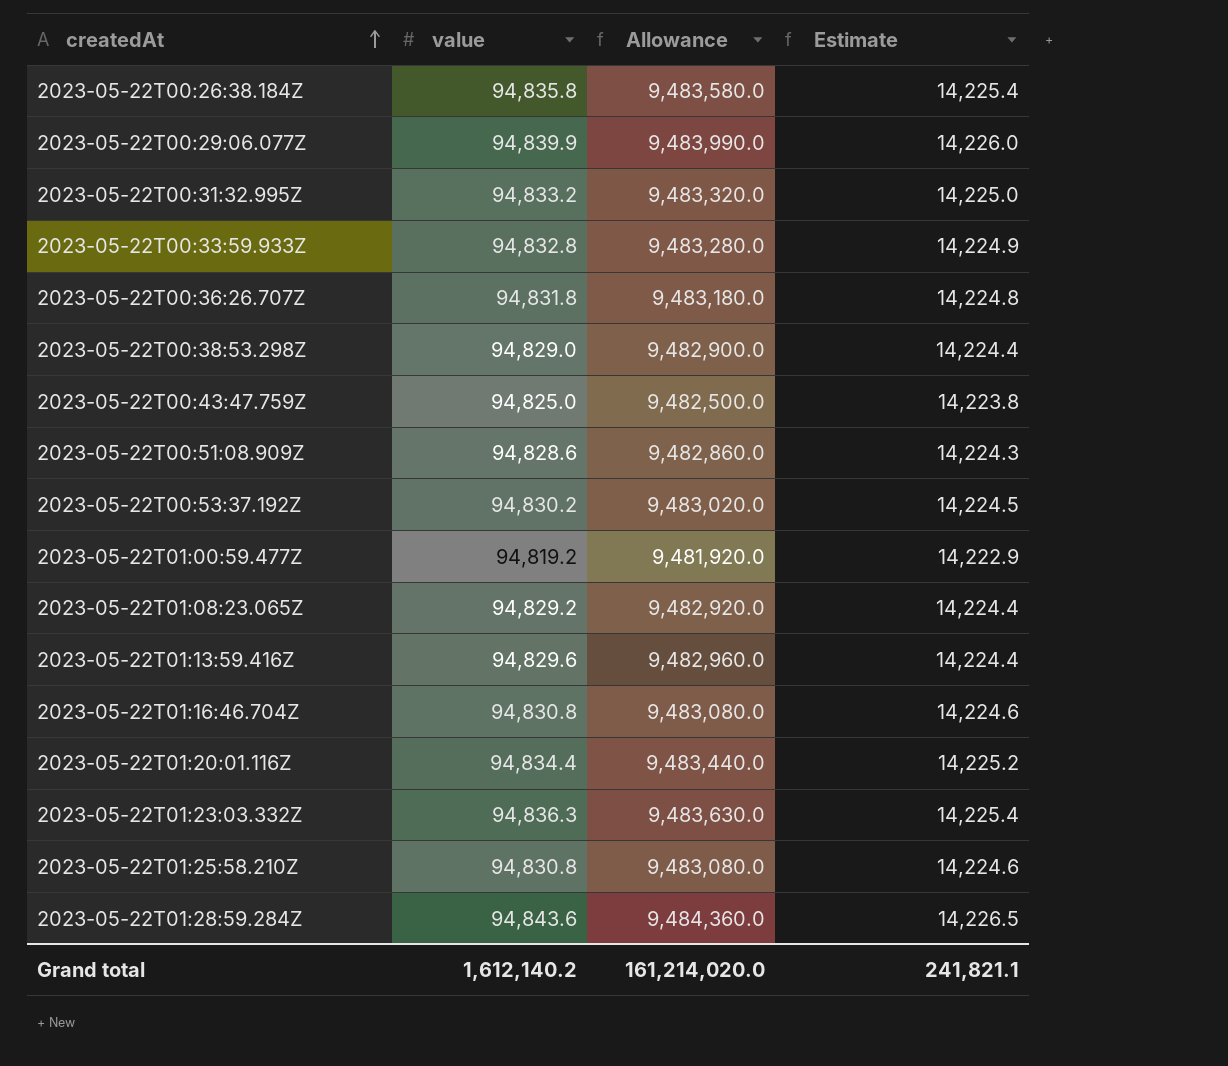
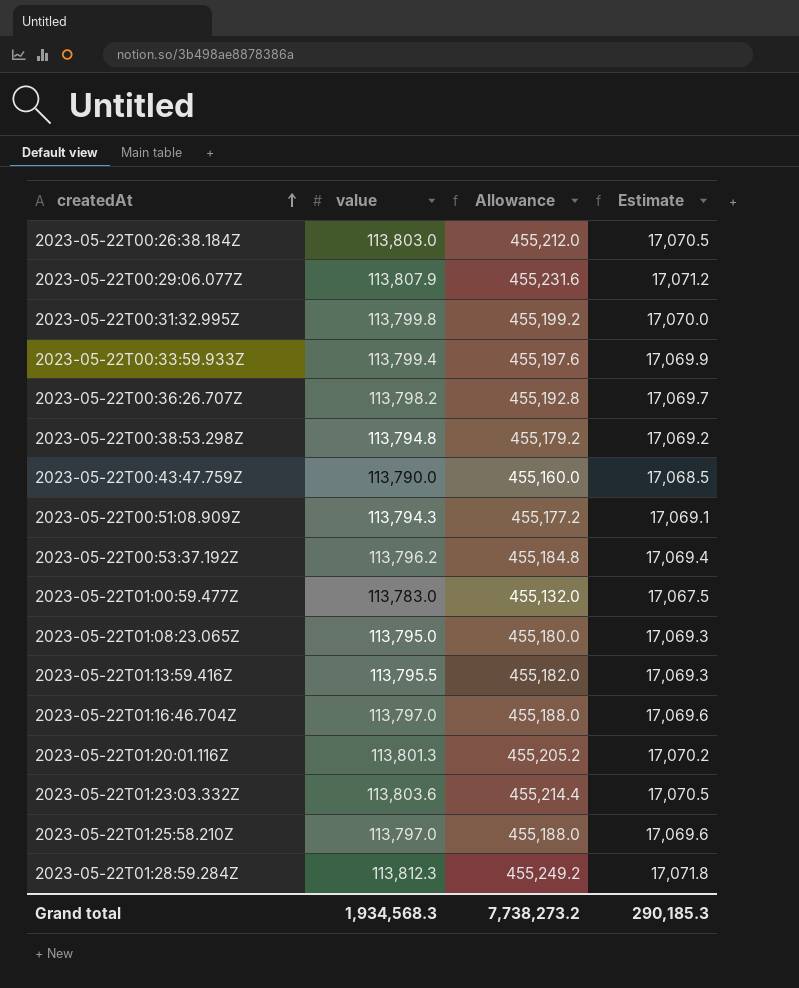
column Allowance | formula: [value] * 100 -> [value] * 4
2023-05-22T00:26:38.184Z | value: 94,835.8 -> 113,803.0
2023-05-22T00:26:38.184Z | Estimate: 14,225.4 -> 17,070.5
2023-05-22T00:29:06.077Z | value: 94,839.9 -> 113,807.9
2023-05-22T00:29:06.077Z | Estimate: 14,226.0 -> 17,071.2
2023-05-22T00:31:32.995Z | value: 94,833.2 -> 113,799.8
2023-05-22T00:31:32.995Z | Estimate: 14,225.0 -> 17,070.0
2023-05-22T00:33:59.933Z | value: 94,832.8 -> 113,799.4
2023-05-22T00:33:59.933Z | Estimate: 14,224.9 -> 17,069.9
2023-05-22T00:36:26.707Z | value: 94,831.8 -> 113,798.2
2023-05-22T00:36:26.707Z | Estimate: 14,224.8 -> 17,069.7
2023-05-22T00:38:53.298Z | value: 94,829.0 -> 113,794.8
2023-05-22T00:38:53.298Z | Estimate: 14,224.4 -> 17,069.2
2023-05-22T00:43:47.759Z | value: 94,825.0 -> 113,790.0
2023-05-22T00:43:47.759Z | Estimate: 14,223.8 -> 17,068.5
2023-05-22T00:51:08.909Z | value: 94,828.6 -> 113,794.3
2023-05-22T00:51:08.909Z | Estimate: 14,224.3 -> 17,069.1
2023-05-22T00:53:37.192Z | value: 94,830.2 -> 113,796.2
2023-05-22T00:53:37.192Z | Estimate: 14,224.5 -> 17,069.4
2023-05-22T01:00:59.477Z | value: 94,819.2 -> 113,783.0
2023-05-22T01:00:59.477Z | Estimate: 14,222.9 -> 17,067.5
2023-05-22T01:08:23.065Z | value: 94,829.2 -> 113,795.0
2023-05-22T01:08:23.065Z | Estimate: 14,224.4 -> 17,069.3
2023-05-22T01:13:59.416Z | value: 94,829.6 -> 113,795.5
2023-05-22T01:13:59.416Z | Estimate: 14,224.4 -> 17,069.3
2023-05-22T01:16:46.704Z | value: 94,830.8 -> 113,797.0
2023-05-22T01:16:46.704Z | Estimate: 14,224.6 -> 17,069.6
2023-05-22T01:20:01.116Z | value: 94,834.4 -> 113,801.3
2023-05-22T01:20:01.116Z | Estimate: 14,225.2 -> 17,070.2
2023-05-22T01:23:03.332Z | value: 94,836.3 -> 113,803.6
2023-05-22T01:23:03.332Z | Estimate: 14,225.4 -> 17,070.5
2023-05-22T01:25:58.210Z | value: 94,830.8 -> 113,797.0
2023-05-22T01:25:58.210Z | Estimate: 14,224.6 -> 17,069.6
2023-05-22T01:28:59.284Z | value: 94,843.6 -> 113,812.3
2023-05-22T01:28:59.284Z | Estimate: 14,226.5 -> 17,071.8
Grand total | value: 1,612,140.2 -> 1,934,568.3
Grand total | Allowance: 161,214,020.0 -> 7,738,273.2
Grand total | Estimate: 241,821.1 -> 290,185.3

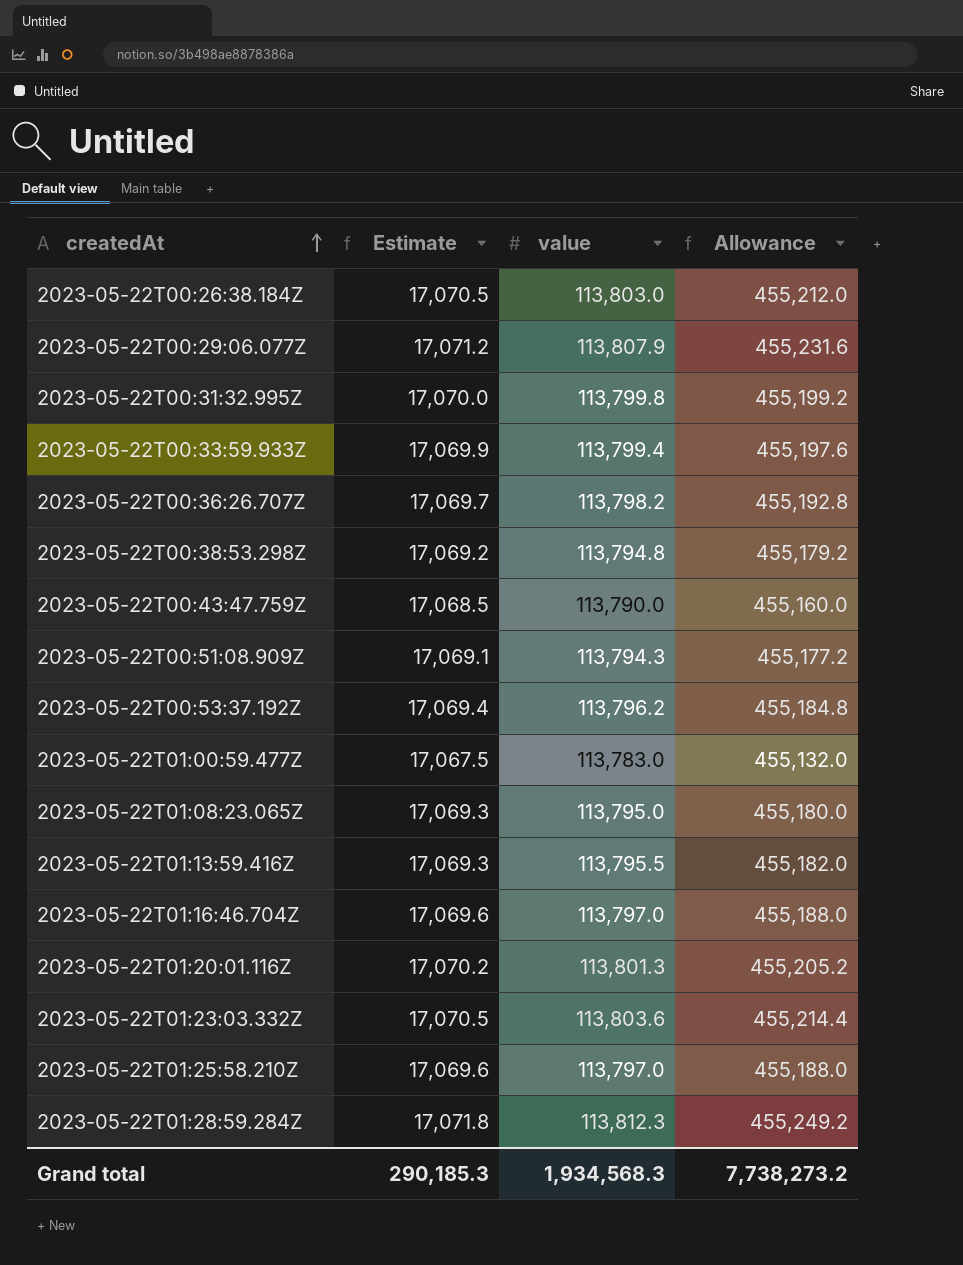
column Estimate | position: 4 -> 2

